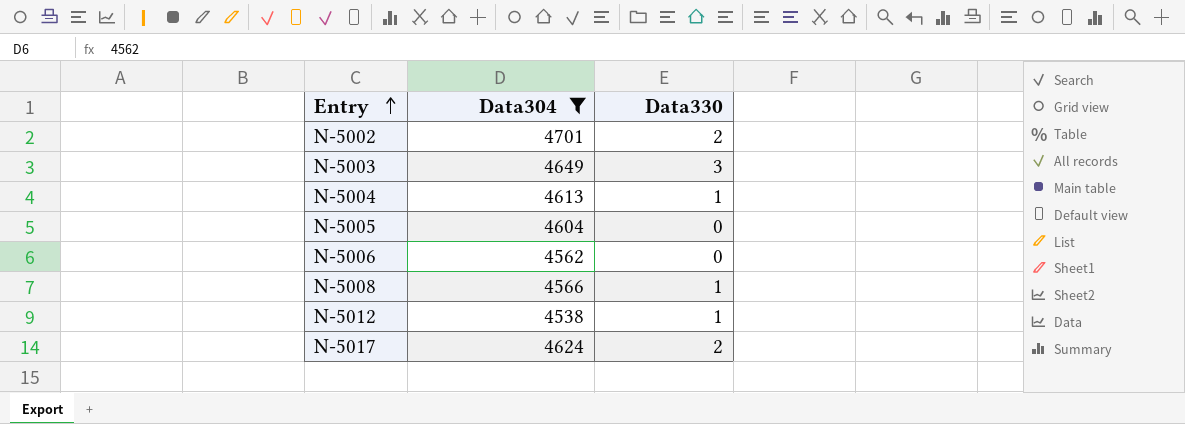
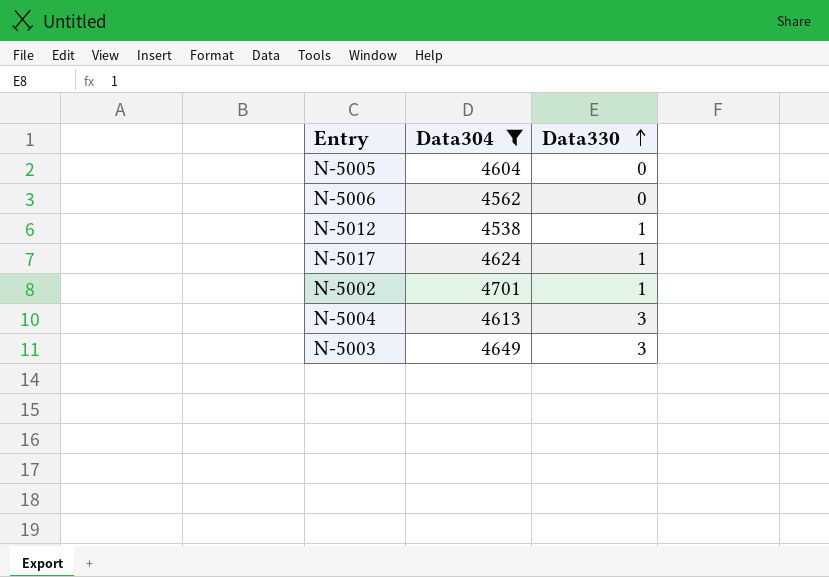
row order: Entry ascending -> Data330 ascending
row N-5008: 4566 | 1 -> none
N-5017 | Data330: 2 -> 1
N-5002 | Data330: 2 -> 1
N-5004 | Data330: 1 -> 3

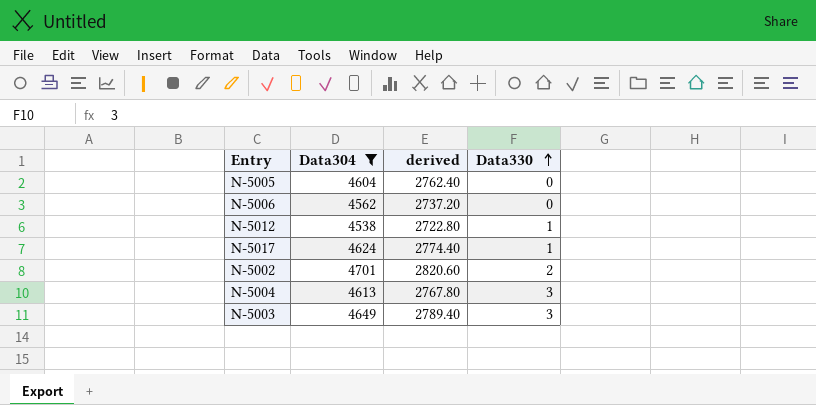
column derived | formula: none -> [Data304] * 0.6
N-5002 | Data330: 1 -> 2

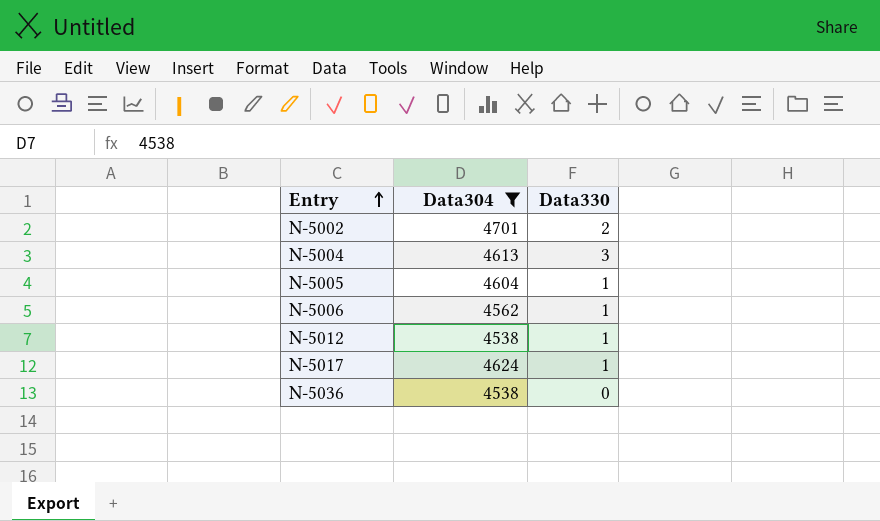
row order: Data330 ascending -> Entry ascending
column derived | formula: [Data304] * 0.6 -> none
row N-5003: 4649 | 2789.40 | 3 -> none
N-5005 | Data330: 0 -> 1
N-5006 | Data330: 0 -> 1
row N-5036: none -> 4538 | 0

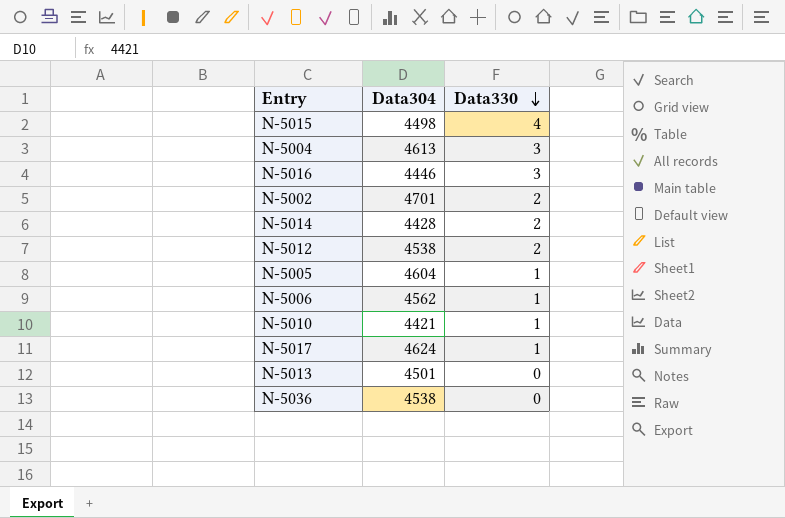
filter: Data304 >= 4538 -> none
row order: Entry ascending -> Data330 descending
N-5012 | Data330: 1 -> 2

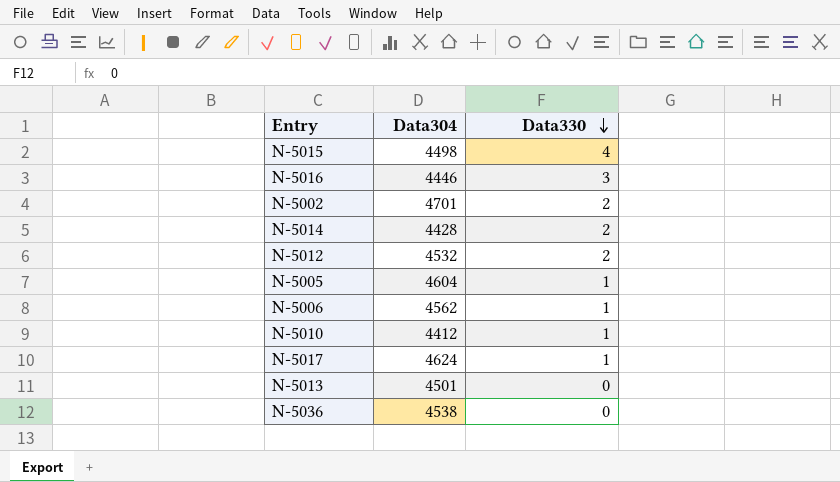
row N-5004: 4613 | 3 -> none
N-5012 | Data304: 4538 -> 4532
N-5010 | Data304: 4421 -> 4412

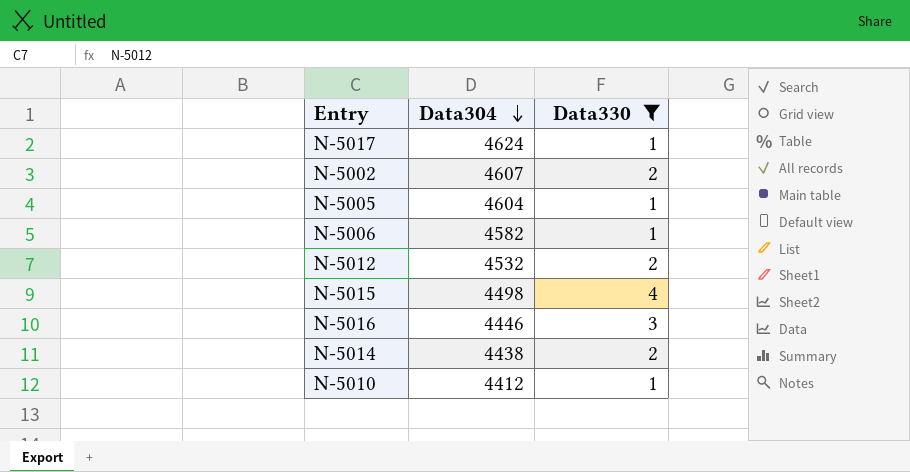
filter: none -> Data330 != 0
row order: Data330 descending -> Data304 descending
N-5002 | Data304: 4701 -> 4607
N-5006 | Data304: 4562 -> 4582
N-5014 | Data304: 4428 -> 4438

